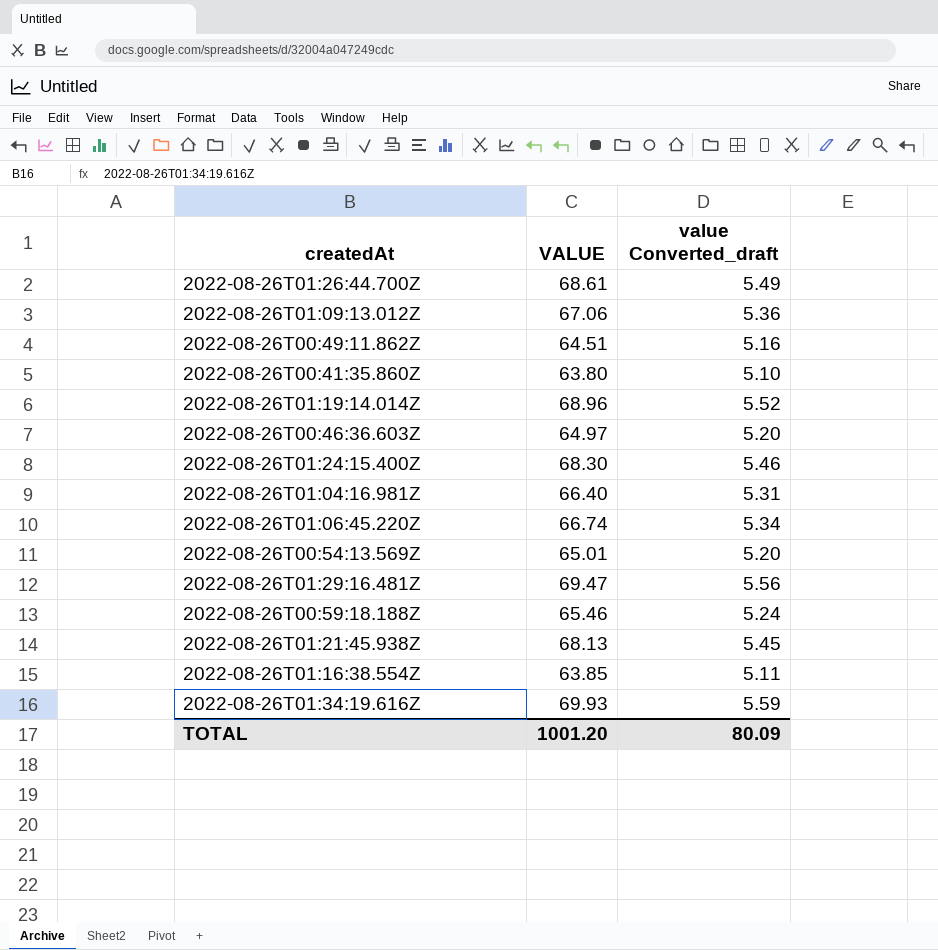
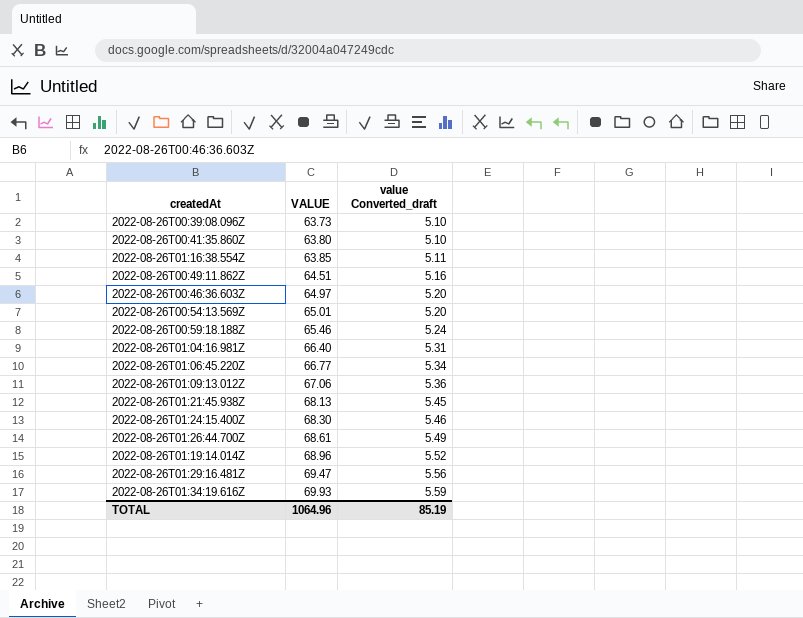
row order: none -> VALUE ascending
row 2022-08-26T00:39:08.096Z: none -> 63.73 | 5.10
2022-08-26T01:06:45.220Z | VALUE: 66.74 -> 66.77
TOTAL | VALUE: 1001.20 -> 1064.96
TOTAL | value Converted_draft: 80.09 -> 85.19

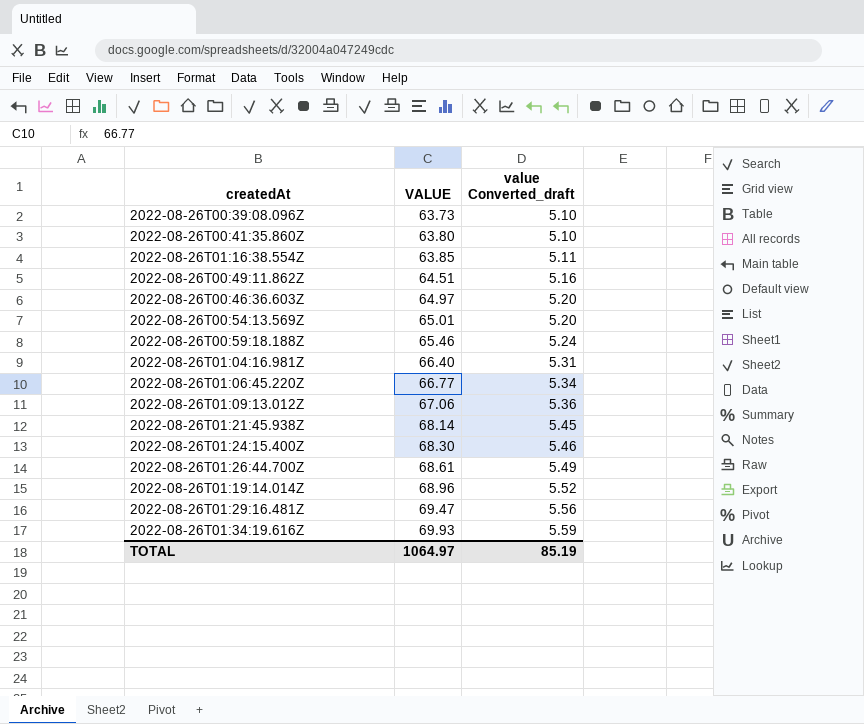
2022-08-26T01:21:45.938Z | VALUE: 68.13 -> 68.14
TOTAL | VALUE: 1064.96 -> 1064.97

